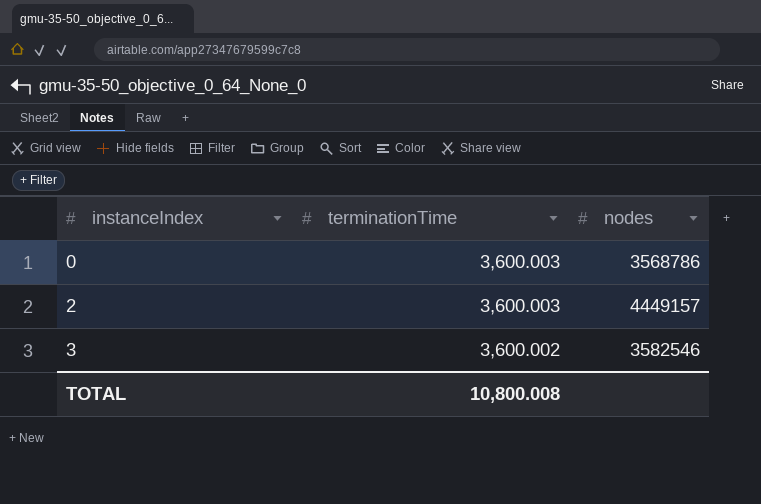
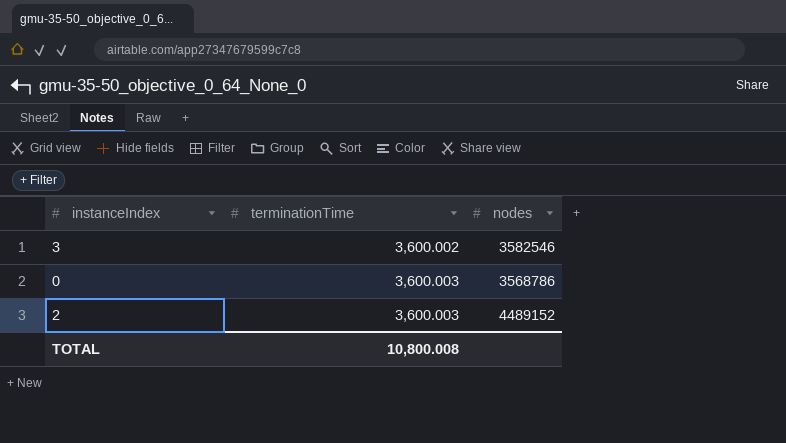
row order: instanceIndex ascending -> terminationTime ascending
2 | nodes: 4449157 -> 4489152

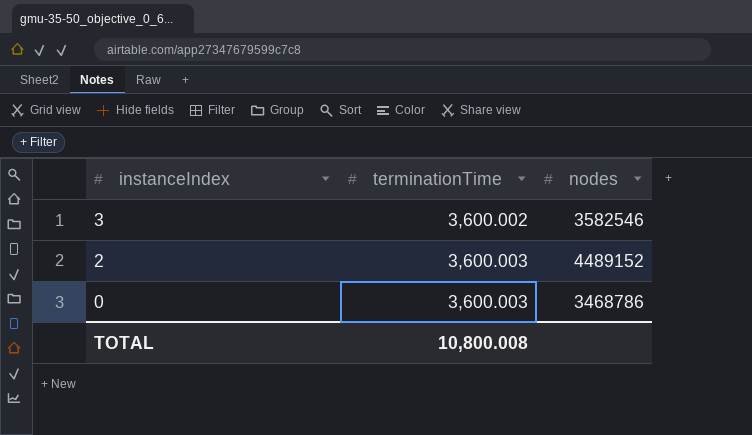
row order: terminationTime ascending -> instanceIndex descending
0 | nodes: 3568786 -> 3468786

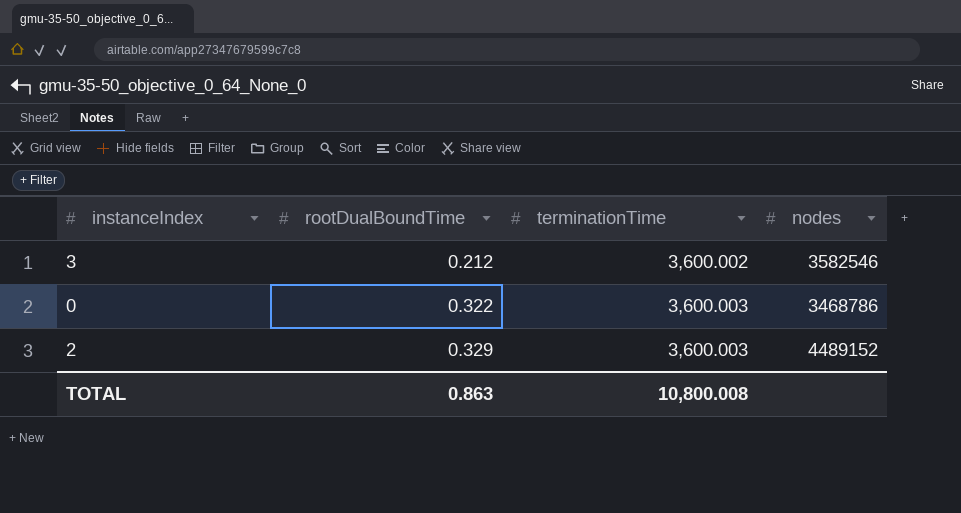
row order: instanceIndex descending -> rootDualBoundTime ascending
column rootDualBoundTime | position: none -> 2

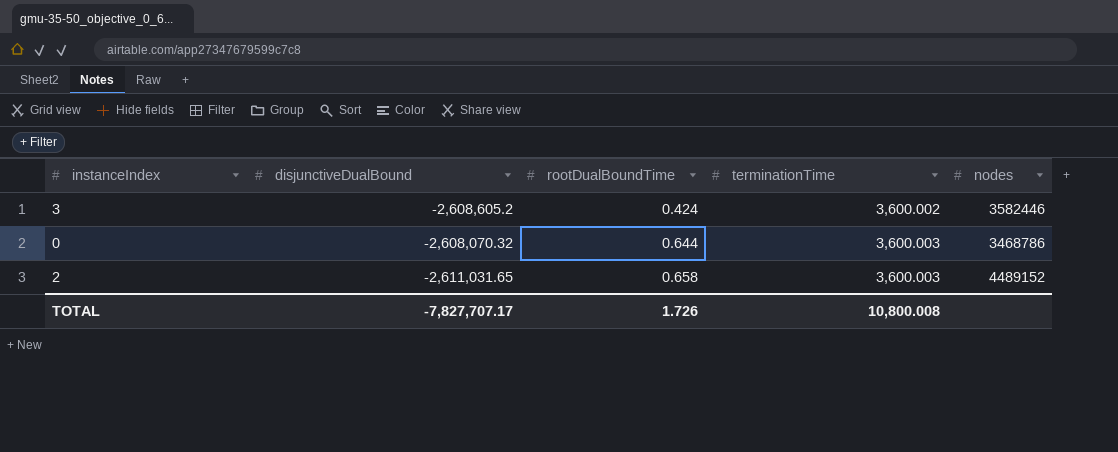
column disjunctiveDualBound | position: none -> 2
3 | rootDualBoundTime: 0.212 -> 0.424
3 | nodes: 3582546 -> 3582446
0 | rootDualBoundTime: 0.322 -> 0.644
2 | rootDualBoundTime: 0.329 -> 0.658
TOTAL | rootDualBoundTime: 0.863 -> 1.726

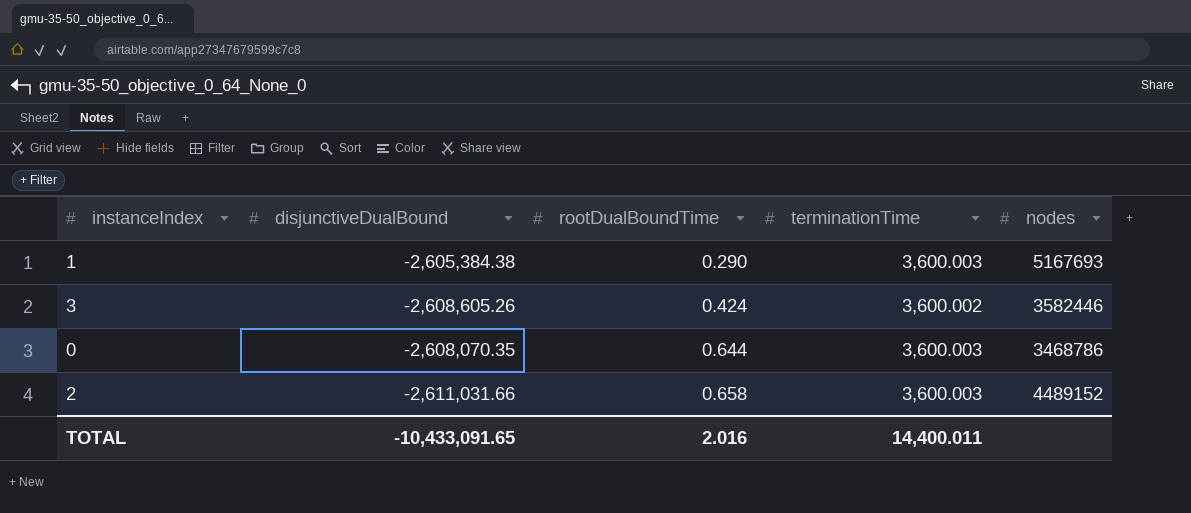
row 1: none -> -2,605,384.38 | 0.290 | 3,600.003 | 5167693
3 | disjunctiveDualBound: -2,608,605.2 -> -2,608,605.26
0 | disjunctiveDualBound: -2,608,070.32 -> -2,608,070.35
2 | disjunctiveDualBound: -2,611,031.65 -> -2,611,031.66
TOTAL | disjunctiveDualBound: -7,827,707.17 -> -10,433,091.65
TOTAL | rootDualBoundTime: 1.726 -> 2.016
TOTAL | terminationTime: 10,800.008 -> 14,400.011

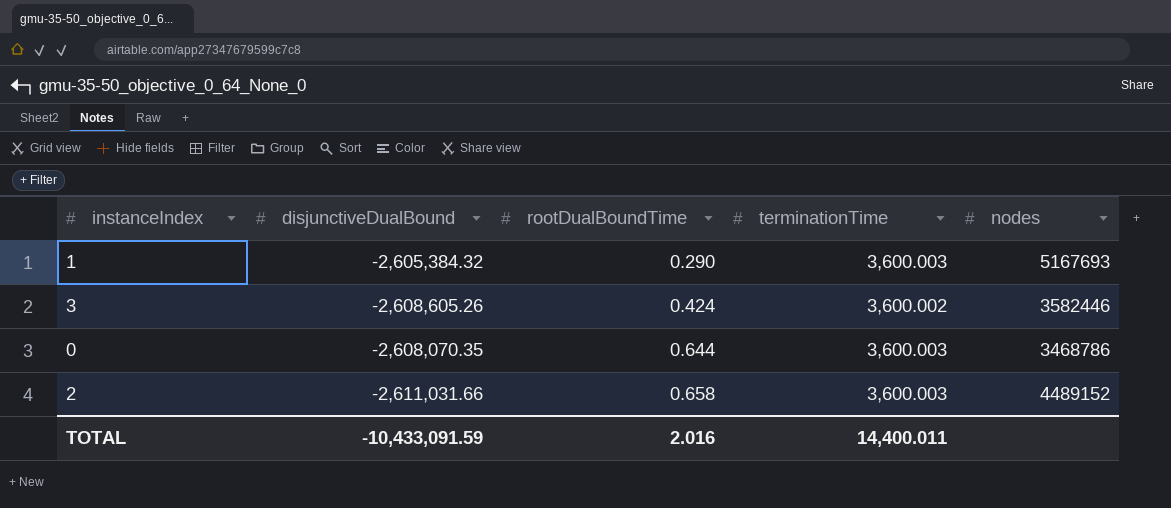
1 | disjunctiveDualBound: -2,605,384.38 -> -2,605,384.32
TOTAL | disjunctiveDualBound: -10,433,091.65 -> -10,433,091.59

